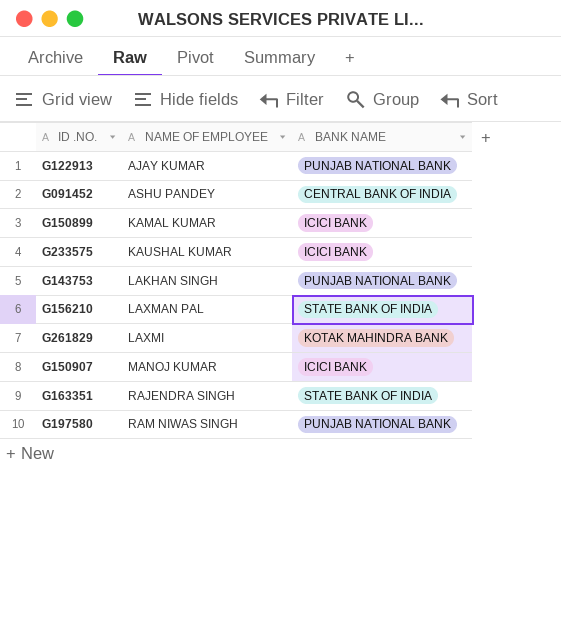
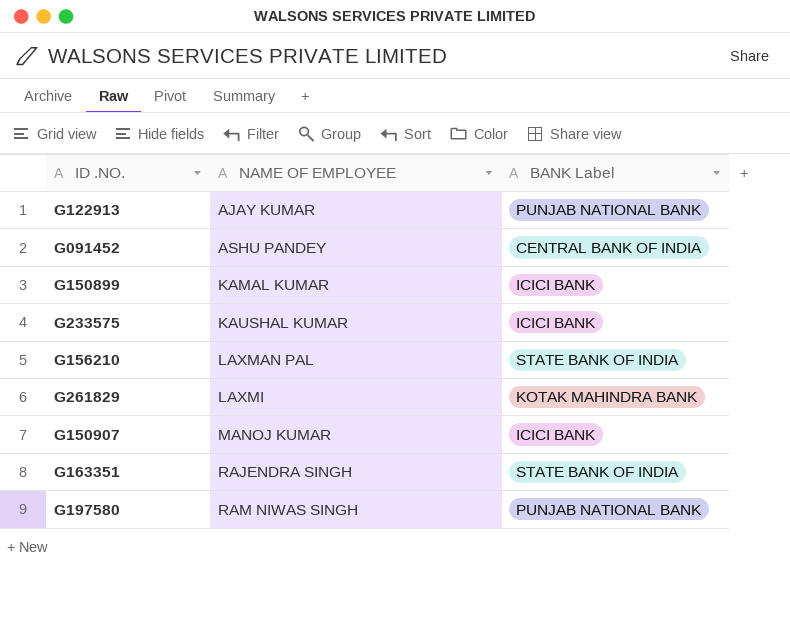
column name: BANK NAME -> BANK Label
row G143753: LAKHAN SINGH | PUNJAB NATIONAL BANK -> none

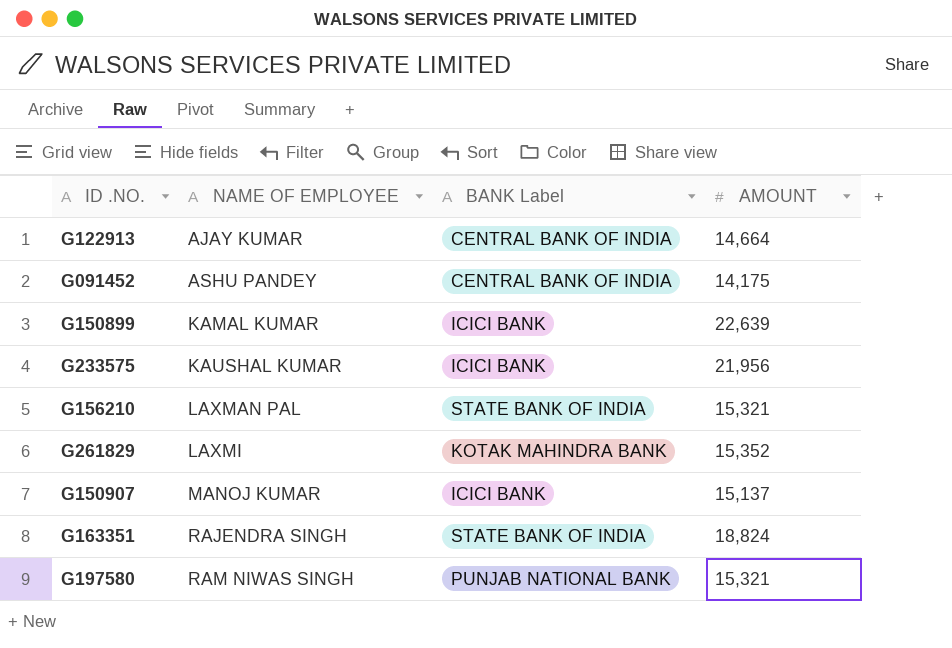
column AMOUNT | position: none -> 4
G122913 | BANK Label: PUNJAB NATIONAL BANK -> CENTRAL BANK OF INDIA

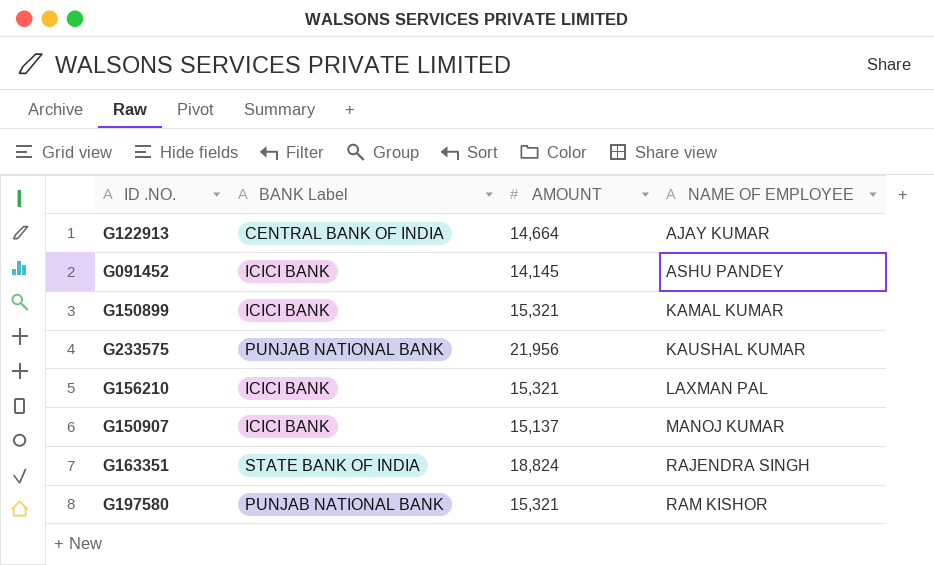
column NAME OF EMPLOYEE | position: 2 -> 4
row G261829: LAXMI | KOTAK MAHINDRA BANK | 15,352 -> none
G091452 | BANK Label: CENTRAL BANK OF INDIA -> ICICI BANK
G091452 | AMOUNT: 14,175 -> 14,145
G150899 | AMOUNT: 22,639 -> 15,321
G233575 | BANK Label: ICICI BANK -> PUNJAB NATIONAL BANK
G156210 | BANK Label: STATE BANK OF INDIA -> ICICI BANK
G197580 | NAME OF EMPLOYEE: RAM NIWAS SINGH -> RAM KISHOR

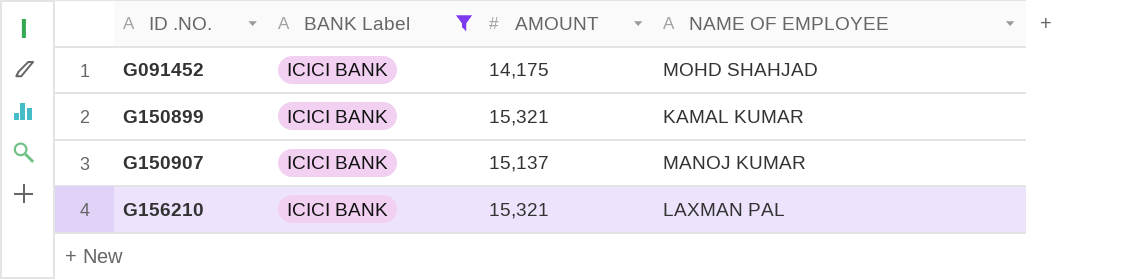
filter: none -> BANK Label = ICICI BANK
row order: NAME OF EMPLOYEE ascending -> ID .NO. ascending
G091452 | AMOUNT: 14,145 -> 14,175
G091452 | NAME OF EMPLOYEE: ASHU PANDEY -> MOHD SHAHJAD

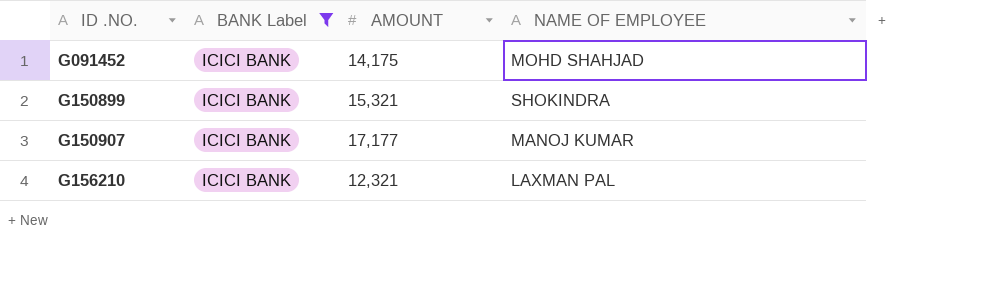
G150899 | NAME OF EMPLOYEE: KAMAL KUMAR -> SHOKINDRA
G150907 | AMOUNT: 15,137 -> 17,177
G156210 | AMOUNT: 15,321 -> 12,321

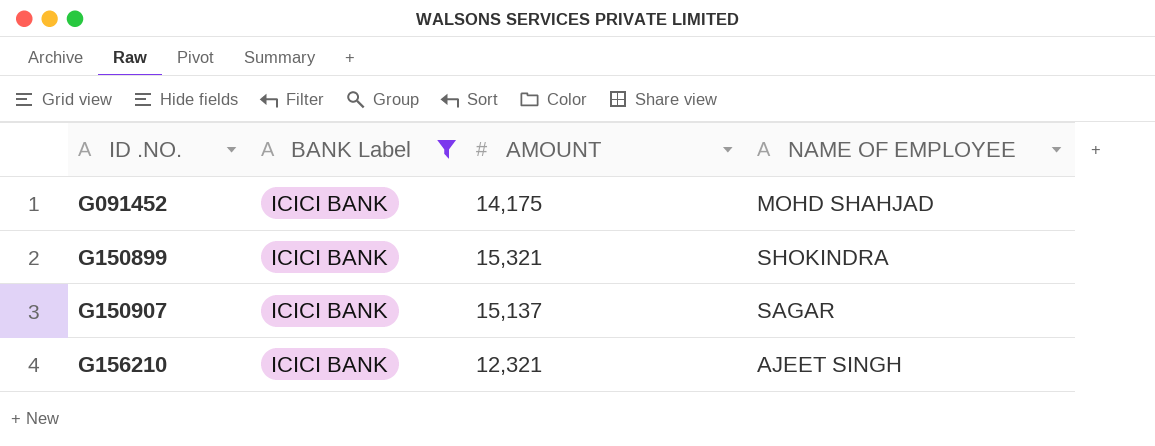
G150907 | AMOUNT: 17,177 -> 15,137
G150907 | NAME OF EMPLOYEE: MANOJ KUMAR -> SAGAR
G156210 | NAME OF EMPLOYEE: LAXMAN PAL -> AJEET SINGH

